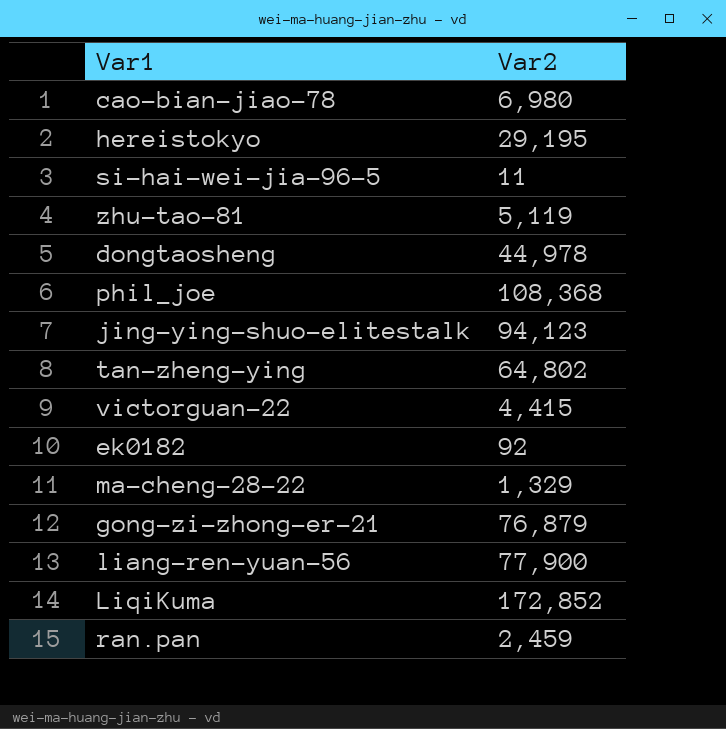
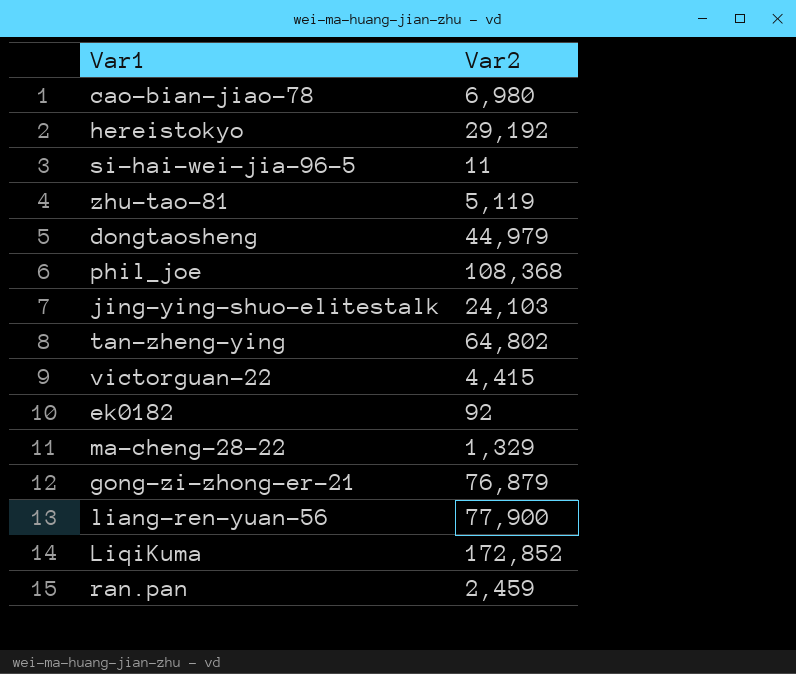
hereistokyo | Var2: 29,195 -> 29,192
dongtaosheng | Var2: 44,978 -> 44,979
jing-ying-shuo-elitestalk | Var2: 94,123 -> 24,103

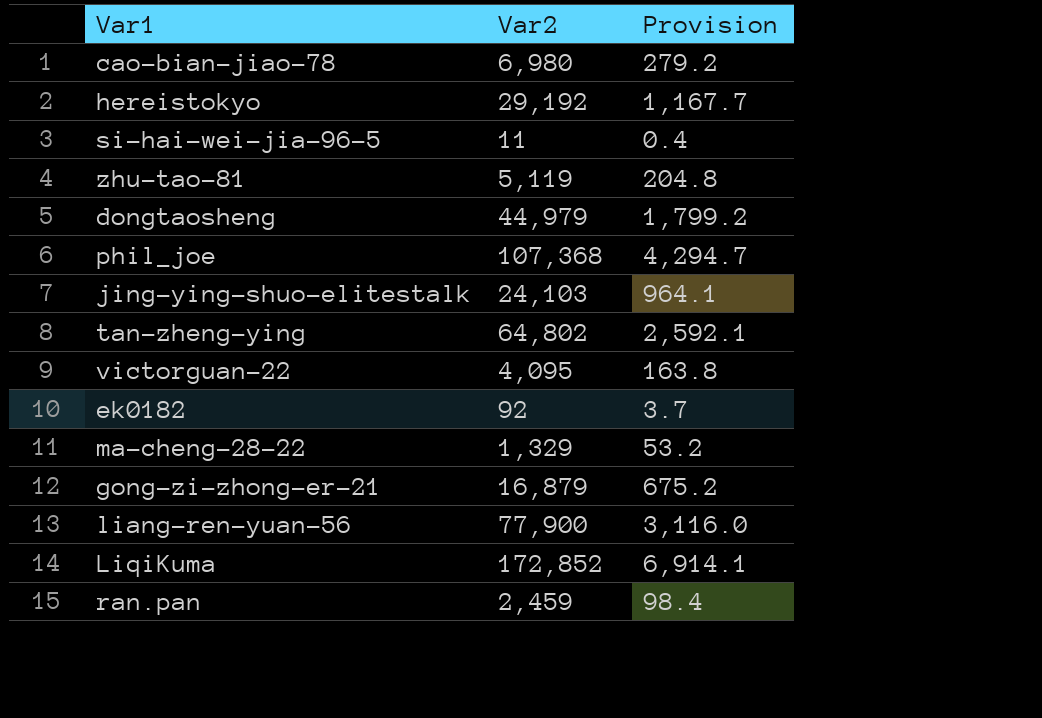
column Provision | formula: none -> [Var2] * 0.04
phil_joe | Var2: 108,368 -> 107,368
victorguan-22 | Var2: 4,415 -> 4,095
gong-zi-zhong-er-21 | Var2: 76,879 -> 16,879

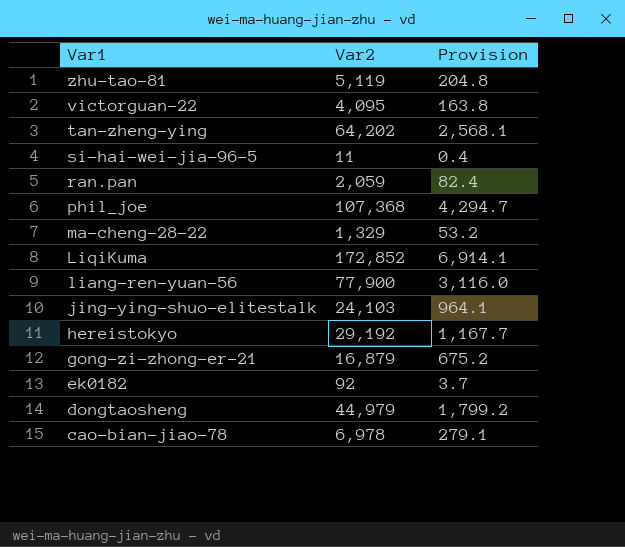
row order: none -> Var1 descending
tan-zheng-ying | Var2: 64,802 -> 64,202
tan-zheng-ying | Provision: 2,592.1 -> 2,568.1
ran.pan | Var2: 2,459 -> 2,059
ran.pan | Provision: 98.4 -> 82.4
cao-bian-jiao-78 | Var2: 6,980 -> 6,978
cao-bian-jiao-78 | Provision: 279.2 -> 279.1

